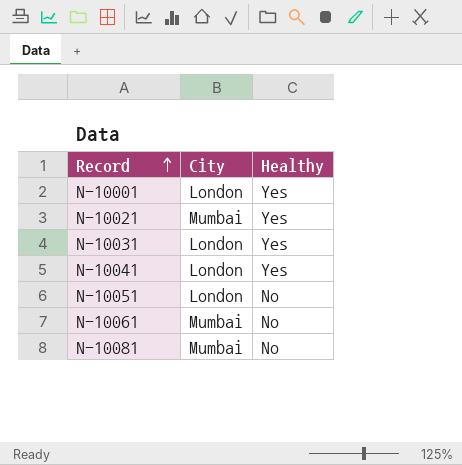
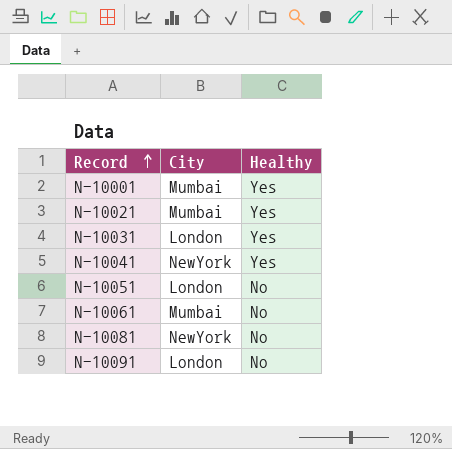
N-10001 | City: London -> Mumbai
N-10041 | City: London -> NewYork
N-10081 | City: Mumbai -> NewYork
row N-10091: none -> London | No

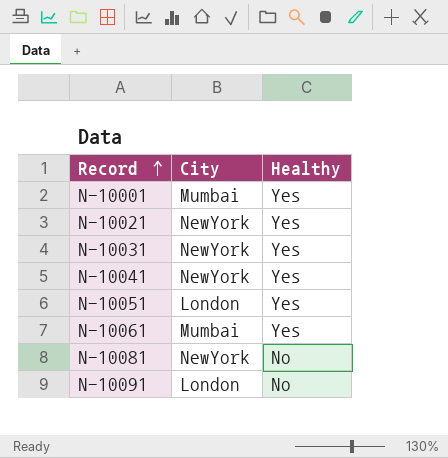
N-10021 | City: Mumbai -> NewYork
N-10031 | City: London -> NewYork
N-10051 | Healthy: No -> Yes
N-10061 | Healthy: No -> Yes

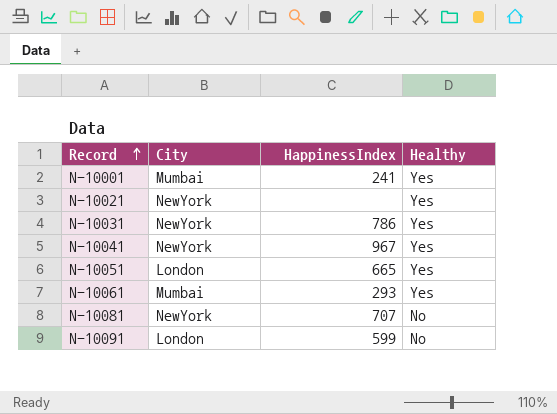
column HappinessIndex | position: none -> 3

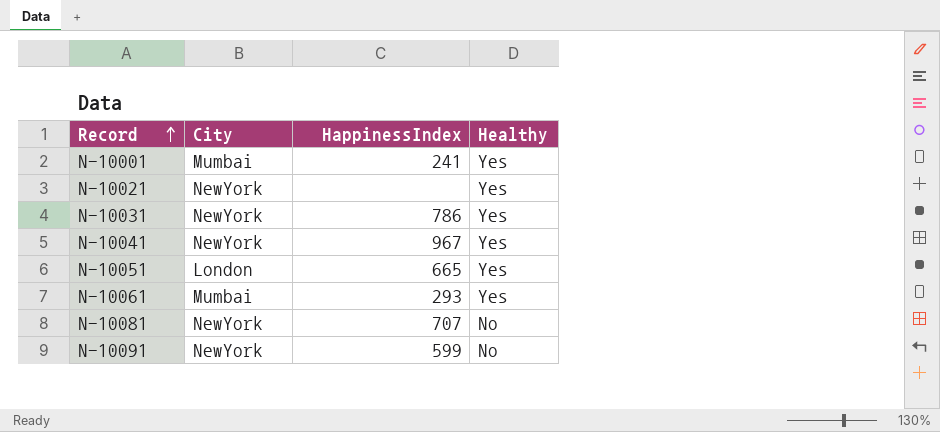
N-10091 | City: London -> NewYork

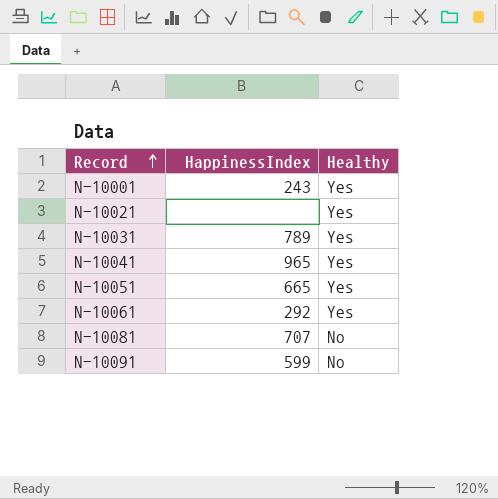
column City | position: 2 -> none
N-10001 | HappinessIndex: 241 -> 243
N-10031 | HappinessIndex: 786 -> 789
N-10041 | HappinessIndex: 967 -> 965
N-10061 | HappinessIndex: 293 -> 292

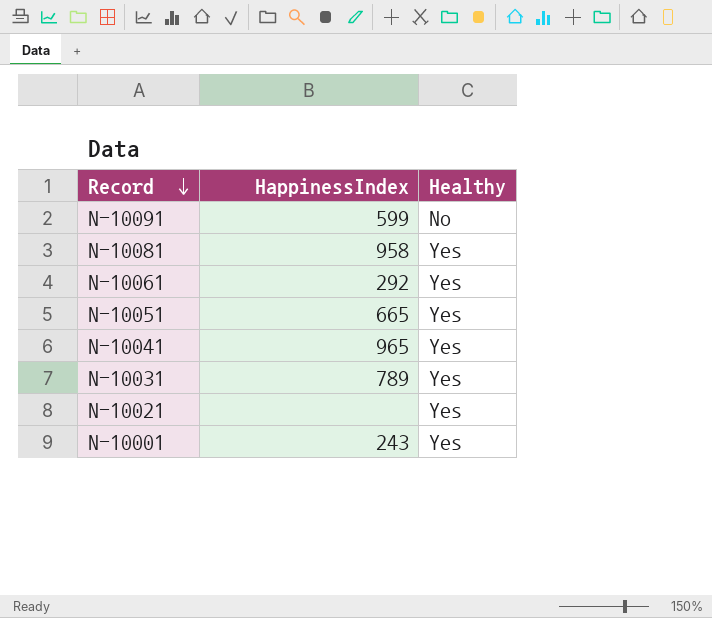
row order: Record ascending -> Record descending
N-10081 | HappinessIndex: 707 -> 958
N-10081 | Healthy: No -> Yes

